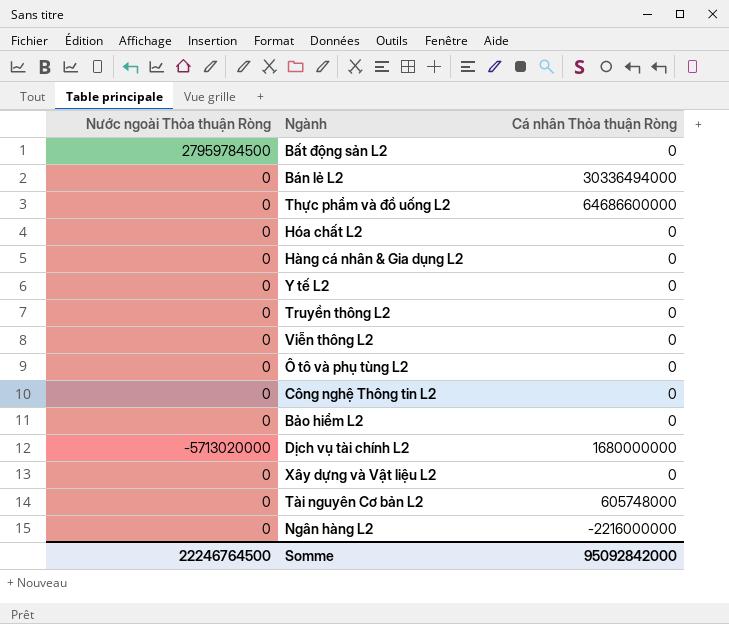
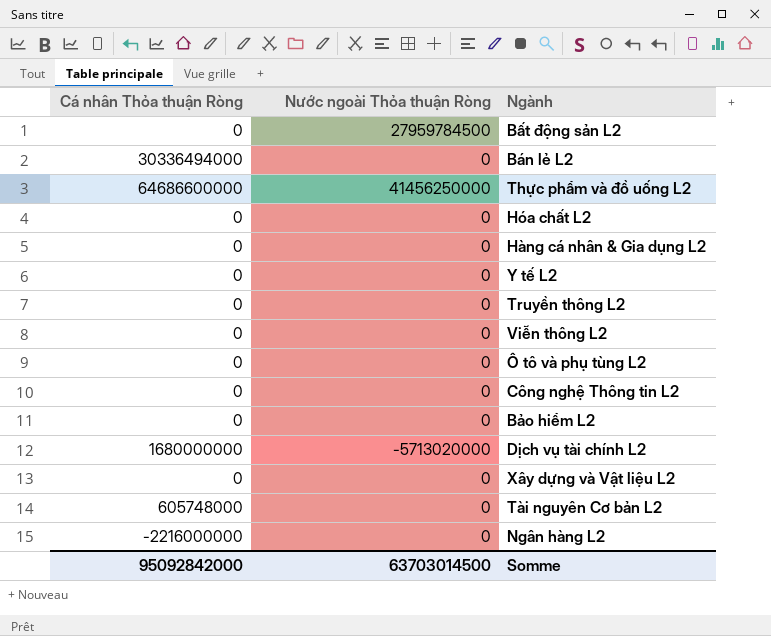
column Cá nhân Thỏa thuận Ròng | position: 3 -> 1
Thực phẩm và đồ uống L2 | Nước ngoài Thỏa thuận Ròng: 0 -> 41456250000
Somme | Nước ngoài Thỏa thuận Ròng: 22246764500 -> 63703014500

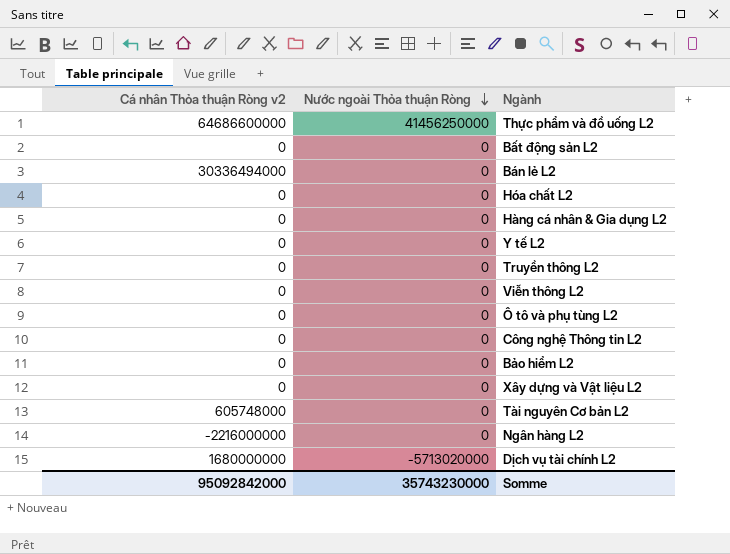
row order: none -> Nước ngoài Thỏa thuận Ròng descending
column name: Cá nhân Thỏa thuận Ròng -> Cá nhân Thỏa thuận Ròng v2
Bất động sản L2 | Nước ngoài Thỏa thuận Ròng: 27959784500 -> 0
Somme | Nước ngoài Thỏa thuận Ròng: 63703014500 -> 35743230000

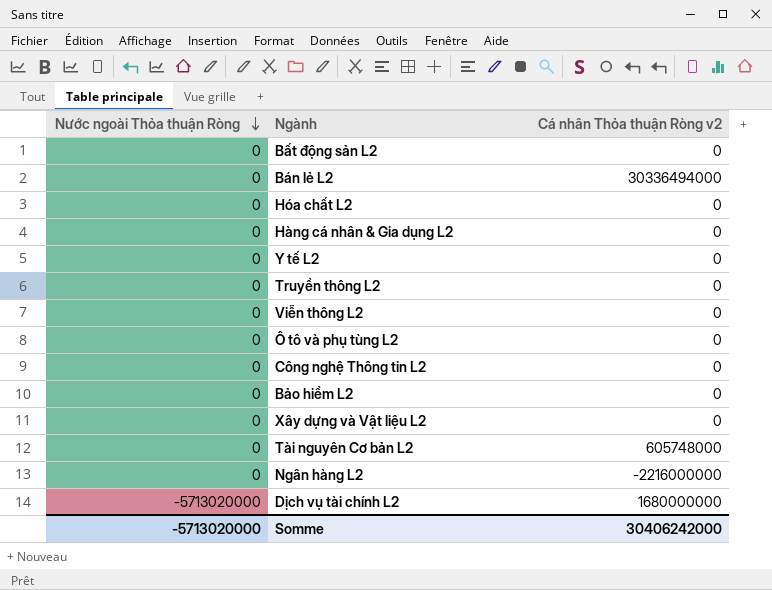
column Cá nhân Thỏa thuận Ròng v2 | position: 1 -> 3
row Thực phẩm và đồ uống L2: 64686600000 | 41456250000 -> none
Somme | Nước ngoài Thỏa thuận Ròng: 35743230000 -> -5713020000
Somme | Cá nhân Thỏa thuận Ròng v2: 95092842000 -> 30406242000

